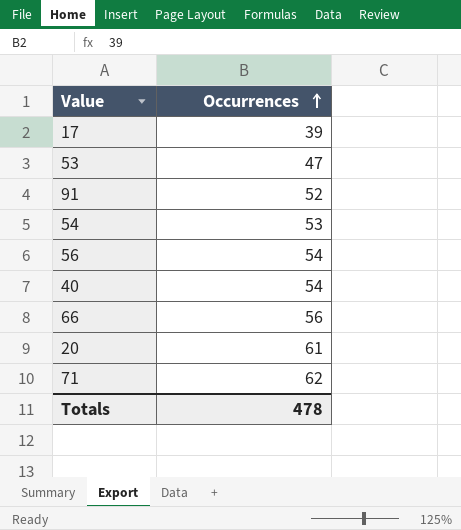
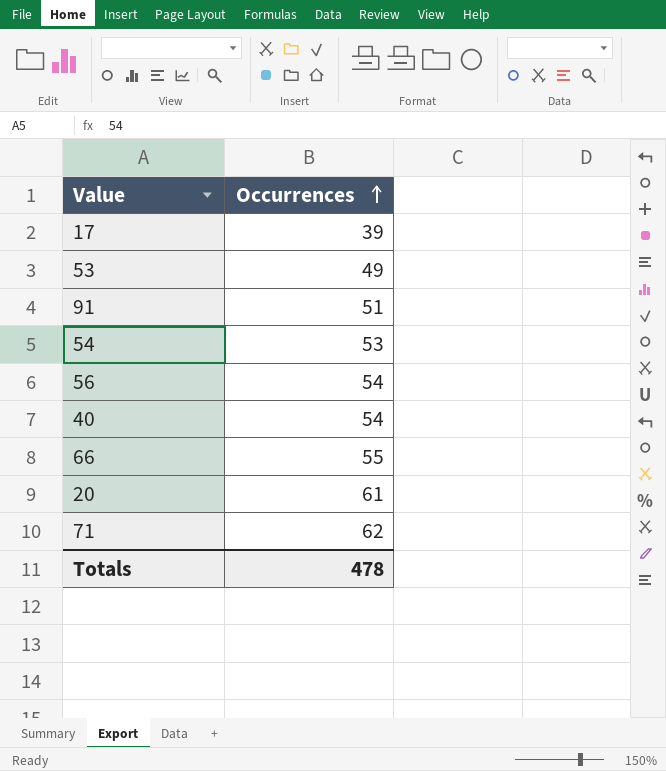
53 | Occurrences: 47 -> 49
91 | Occurrences: 52 -> 51
66 | Occurrences: 56 -> 55

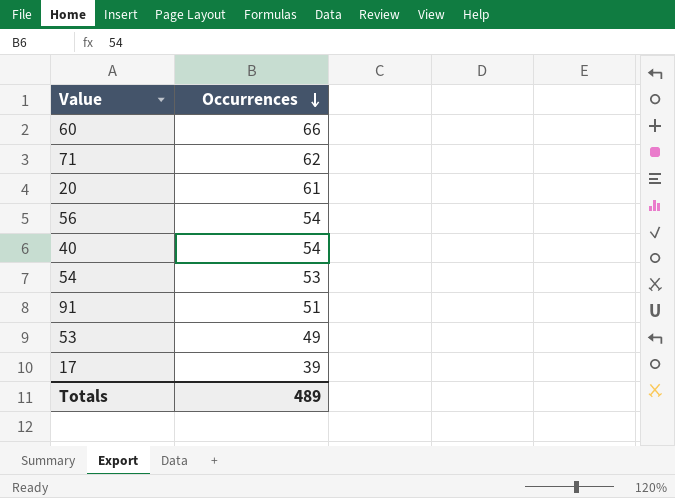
row order: Occurrences ascending -> Occurrences descending
row 66: 55 -> none
row 60: none -> 66
Totals | Occurrences: 478 -> 489

